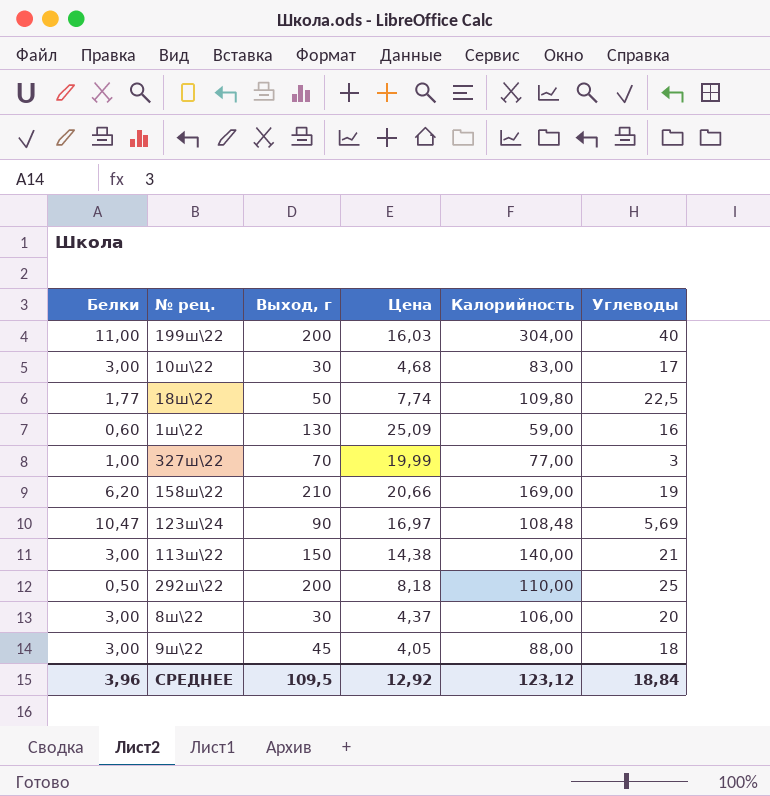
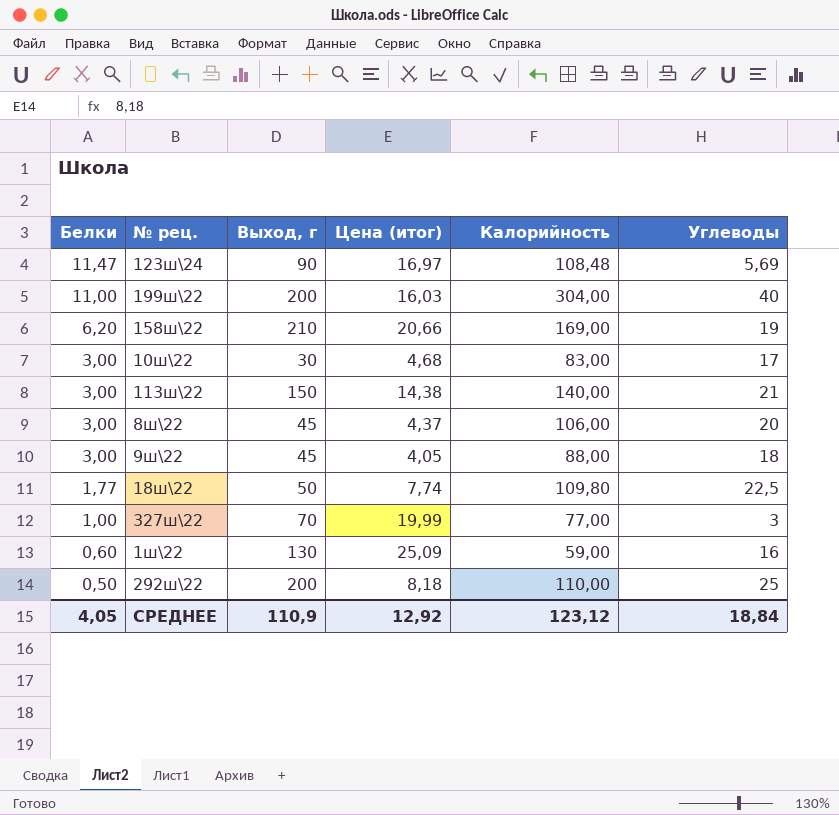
row order: none -> Белки descending
column name: Цена -> Цена (итог)
123ш\24 | Белки: 10,47 -> 11,47
8ш\22 | Выход, г: 30 -> 45
СРЕДНЕЕ | Белки: 3,96 -> 4,05
СРЕДНЕЕ | Выход, г: 109,5 -> 110,9

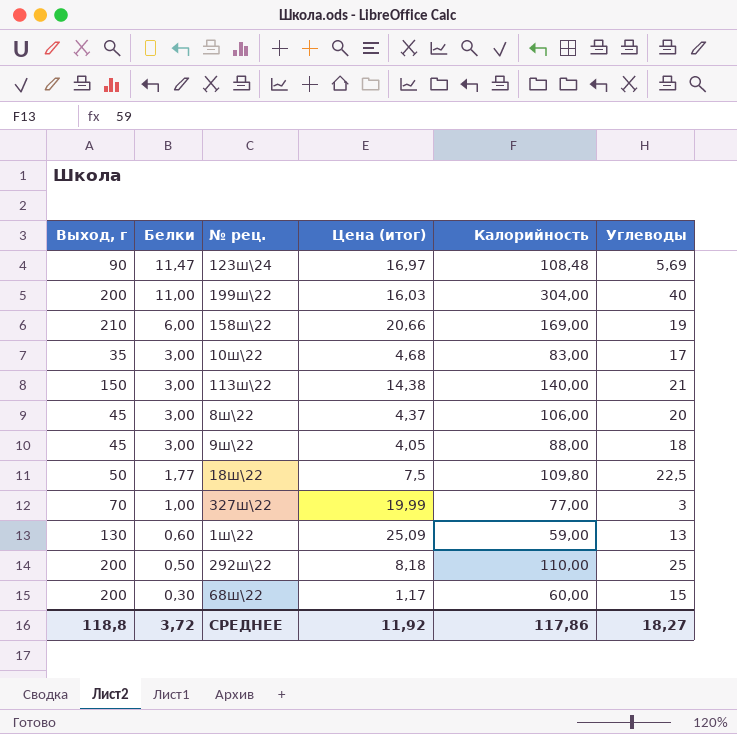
column Выход, г | position: 3 -> 1
158ш\22 | Белки: 6,20 -> 6,00
10ш\22 | Выход, г: 30 -> 35
18ш\22 | Цена (итог): 7,74 -> 7,5
1ш\22 | Углеводы: 16 -> 13
row 68ш\22: none -> 200 | 0,30 | 1,17 | 60,00 | 15
СРЕДНЕЕ | Выход, г: 110,9 -> 118,8
СРЕДНЕЕ | Белки: 4,05 -> 3,72
СРЕДНЕЕ | Цена (итог): 12,92 -> 11,92
СРЕДНЕЕ | Калорийность: 123,12 -> 117,86
СРЕДНЕЕ | Углеводы: 18,84 -> 18,27

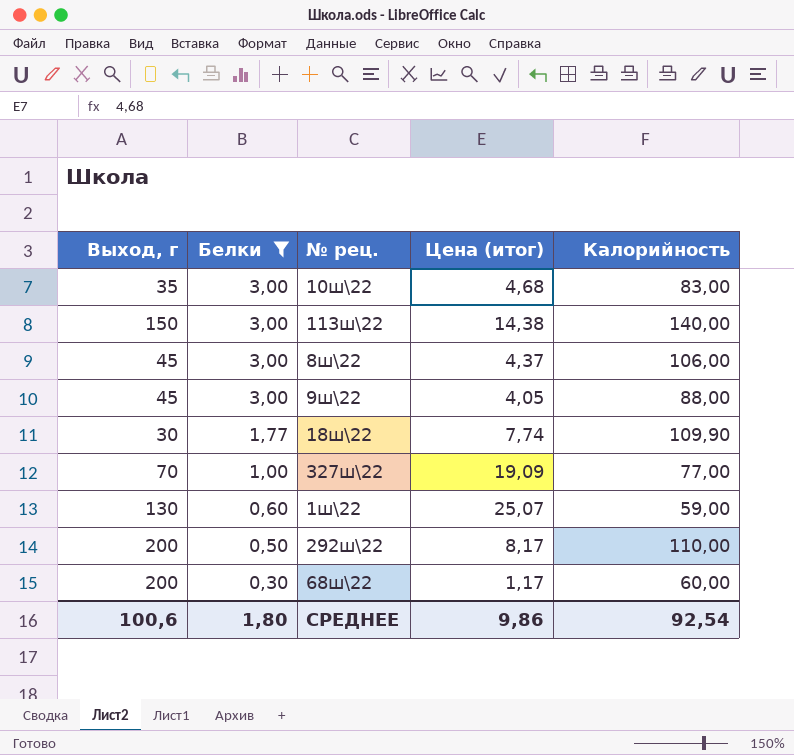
filter: none -> Белки <= 3,00
column Углеводы | position: 6 -> none
18ш\22 | Выход, г: 50 -> 30
18ш\22 | Цена (итог): 7,5 -> 7,74
18ш\22 | Калорийность: 109,80 -> 109,90
327ш\22 | Цена (итог): 19,99 -> 19,09
1ш\22 | Цена (итог): 25,09 -> 25,07
292ш\22 | Цена (итог): 8,18 -> 8,17
СРЕДНЕЕ | Выход, г: 118,8 -> 100,6
СРЕДНЕЕ | Белки: 3,72 -> 1,80
СРЕДНЕЕ | Цена (итог): 11,92 -> 9,86
СРЕДНЕЕ | Калорийность: 117,86 -> 92,54

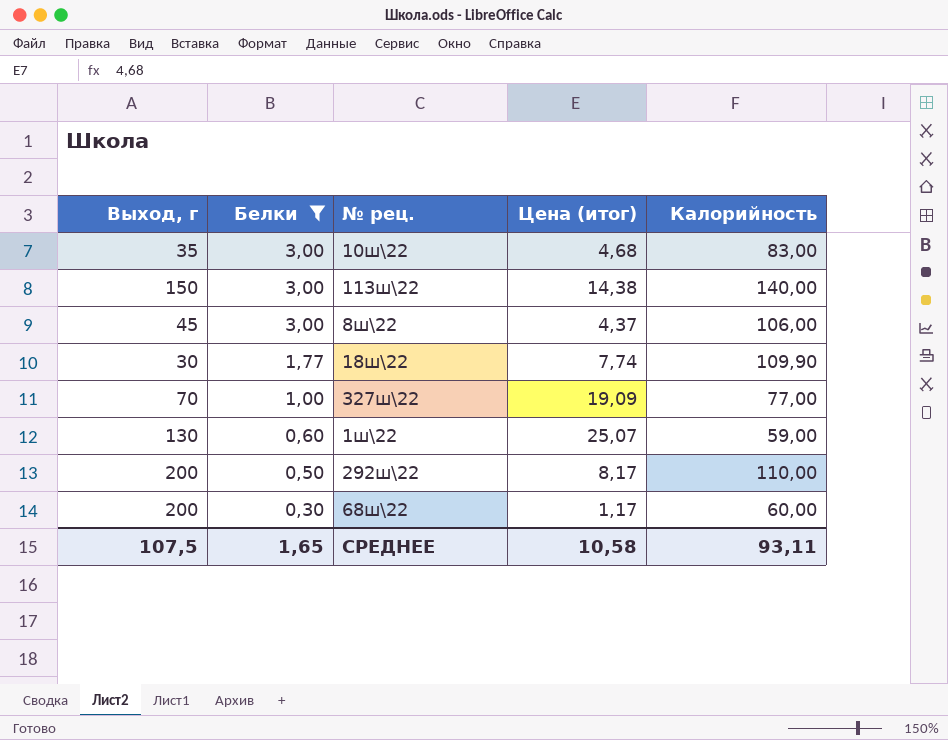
row 9ш\22: 45 | 3,00 | 4,05 | 88,00 -> none
СРЕДНЕЕ | Выход, г: 100,6 -> 107,5
СРЕДНЕЕ | Белки: 1,80 -> 1,65
СРЕДНЕЕ | Цена (итог): 9,86 -> 10,58
СРЕДНЕЕ | Калорийность: 92,54 -> 93,11

